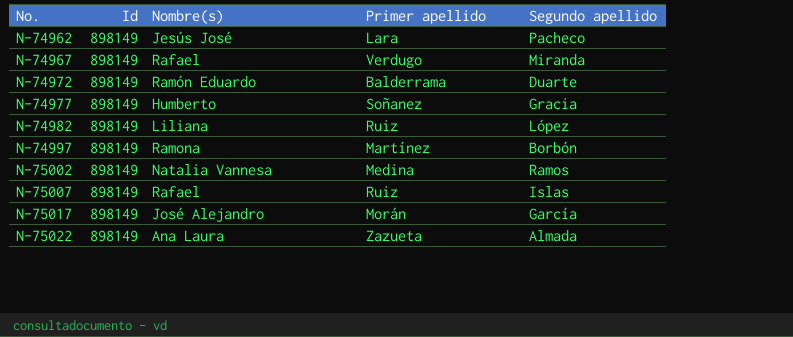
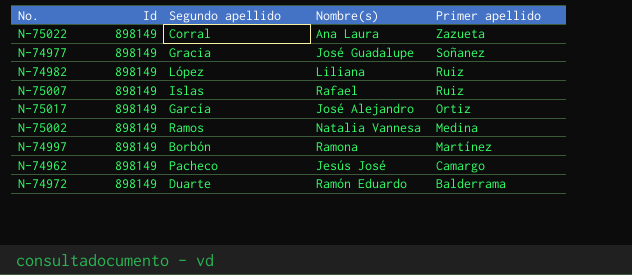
row order: No. ascending -> Primer apellido descending
column Segundo apellido | position: 5 -> 3
row N-74967: 898149 | Rafael | Verdugo | Miranda -> none
N-75022 | Segundo apellido: Almada -> Corral
N-74977 | Nombre(s): Humberto -> José Guadalupe
N-75017 | Primer apellido: Morán -> Ortiz
N-74962 | Primer apellido: Lara -> Camargo

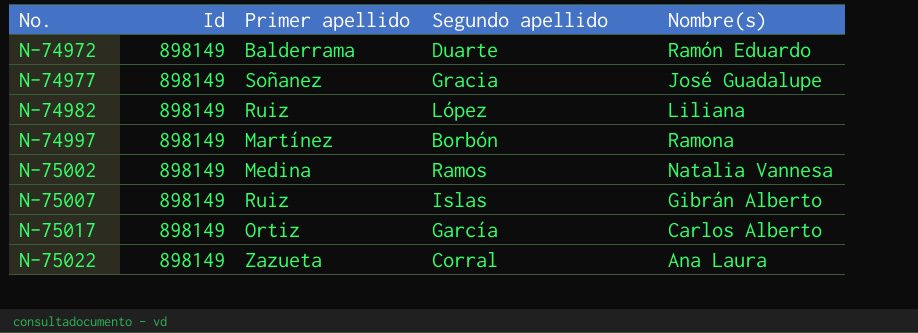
row order: Primer apellido descending -> No. ascending
column Primer apellido | position: 5 -> 3
row N-74962: 898149 | Pacheco | Jesús José | Camargo -> none
N-75007 | Nombre(s): Rafael -> Gibrán Alberto
N-75017 | Nombre(s): José Alejandro -> Carlos Alberto

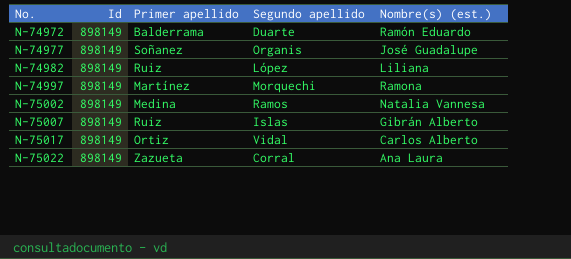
column name: Nombre(s) -> Nombre(s) (est.)
N-74977 | Segundo apellido: Gracia -> Organis
N-74997 | Segundo apellido: Borbón -> Morquechi
N-75017 | Segundo apellido: García -> Vidal

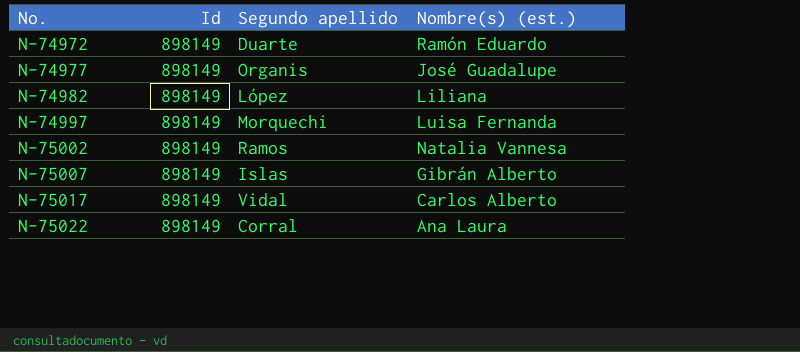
column Primer apellido | position: 3 -> none
N-74997 | Nombre(s) (est.): Ramona -> Luisa Fernanda

